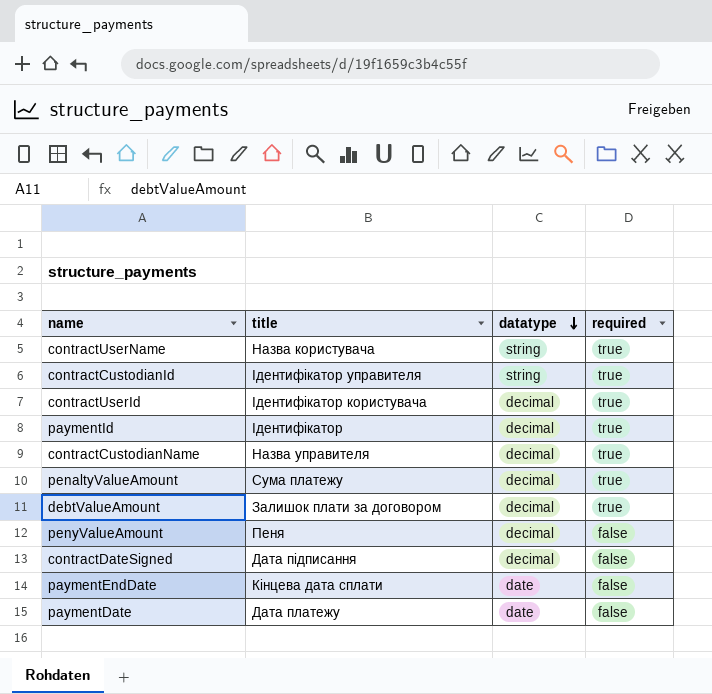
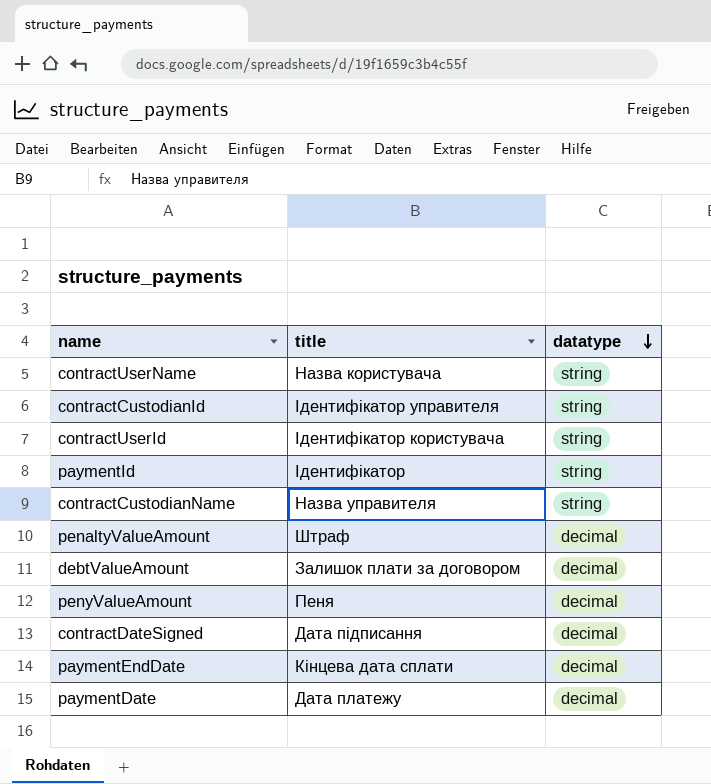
column required | position: 4 -> none
contractUserId | datatype: decimal -> string
paymentId | datatype: decimal -> string
contractCustodianName | datatype: decimal -> string
penaltyValueAmount | title: Сума платежу -> Штраф
paymentEndDate | datatype: date -> decimal
paymentDate | datatype: date -> decimal

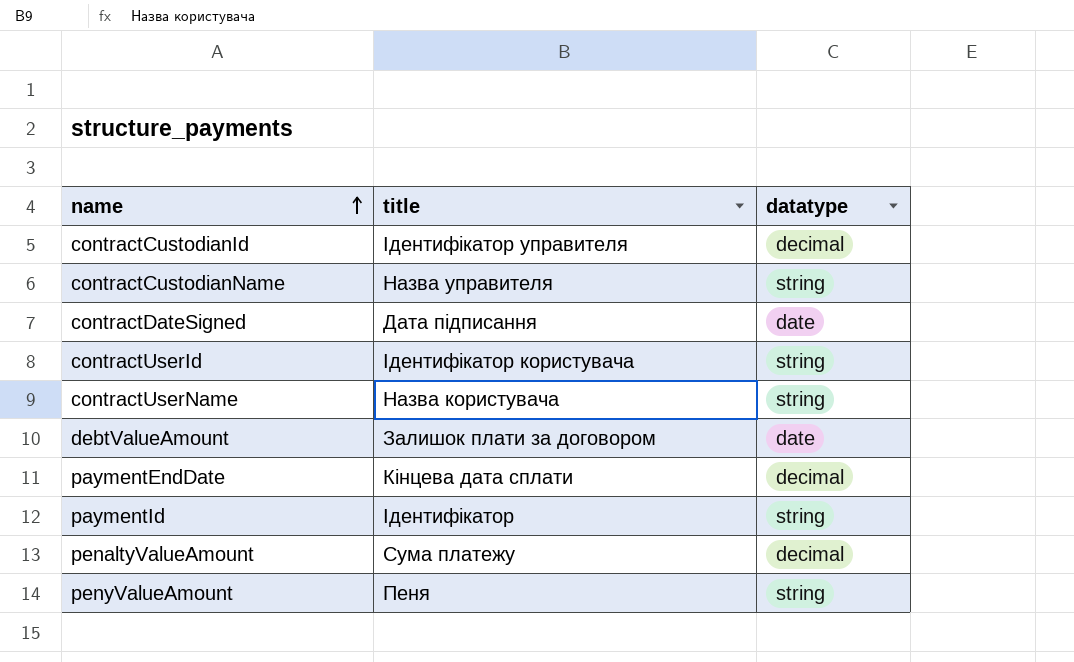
row order: datatype descending -> name ascending
row paymentDate: Дата платежу | decimal -> none
contractCustodianId | datatype: string -> decimal
contractDateSigned | datatype: decimal -> date
debtValueAmount | datatype: decimal -> date
penaltyValueAmount | title: Штраф -> Сума платежу
penyValueAmount | datatype: decimal -> string

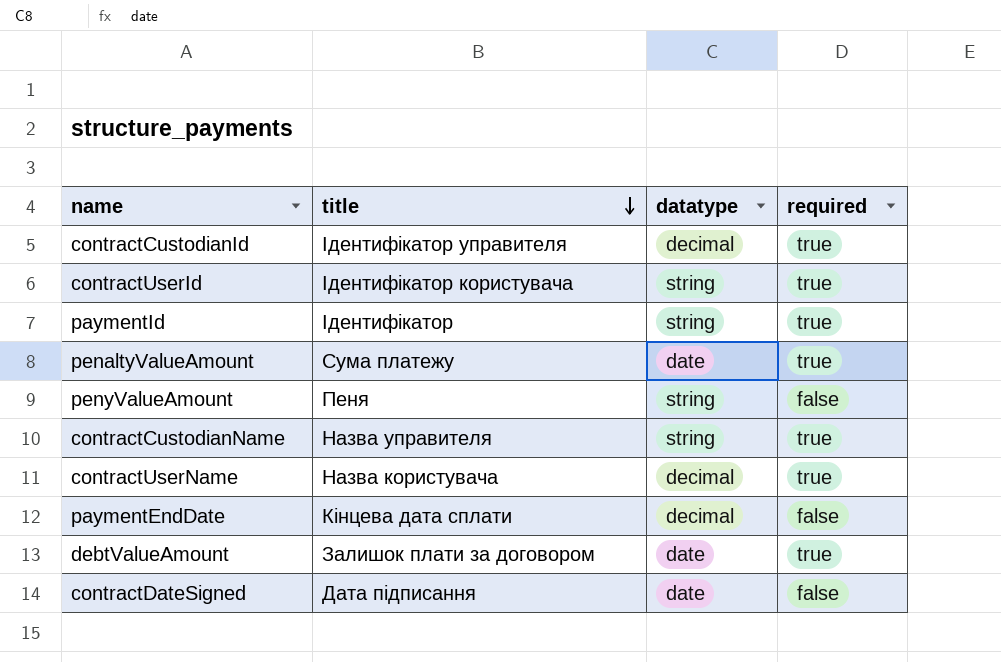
row order: name ascending -> title descending
column required | position: none -> 4
penaltyValueAmount | datatype: decimal -> date
contractUserName | datatype: string -> decimal

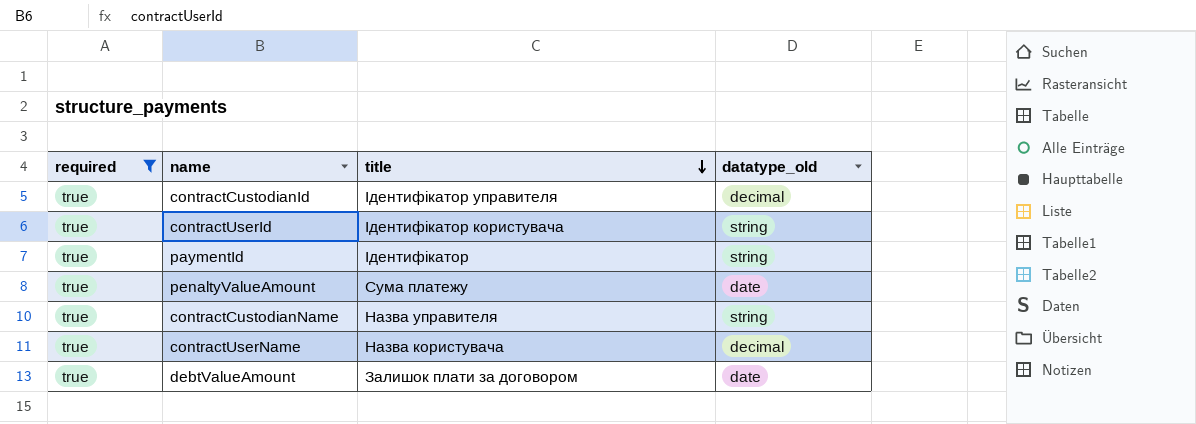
filter: none -> required = true
column required | position: 4 -> 1
column name: datatype -> datatype_old

